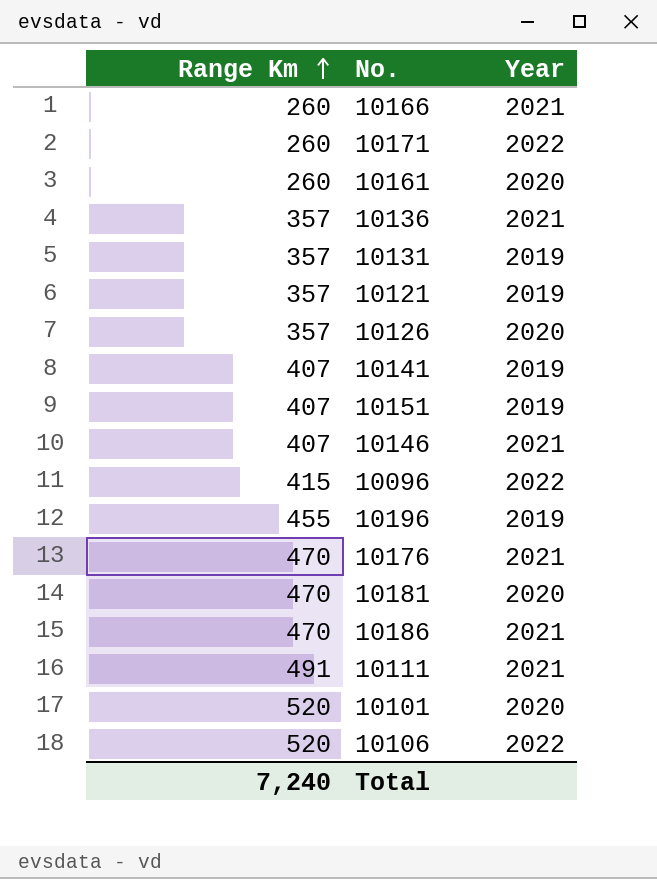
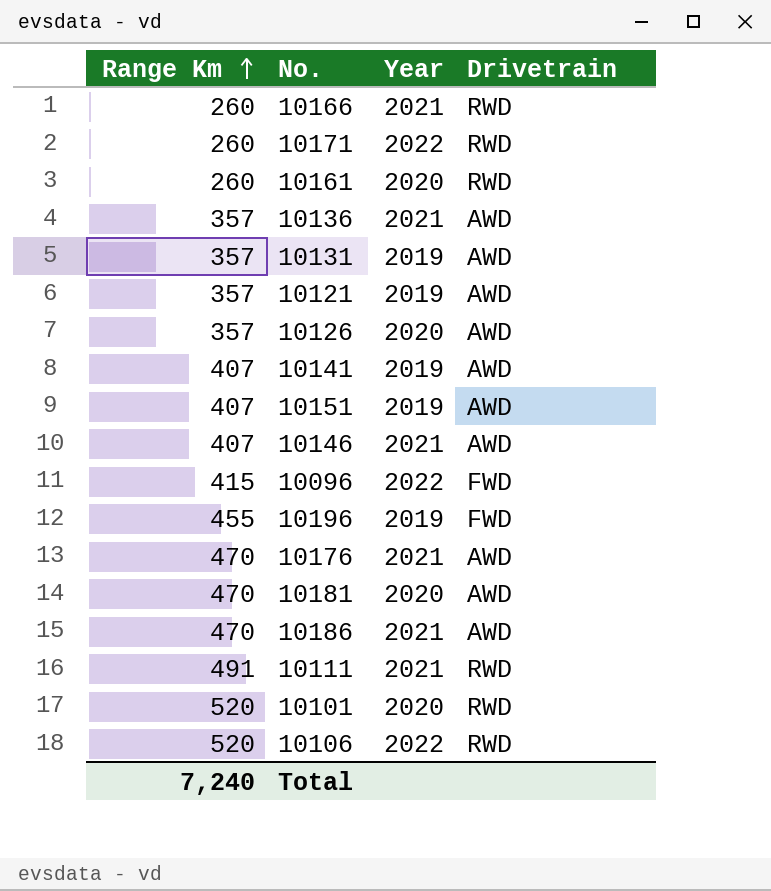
column Drivetrain | position: none -> 4

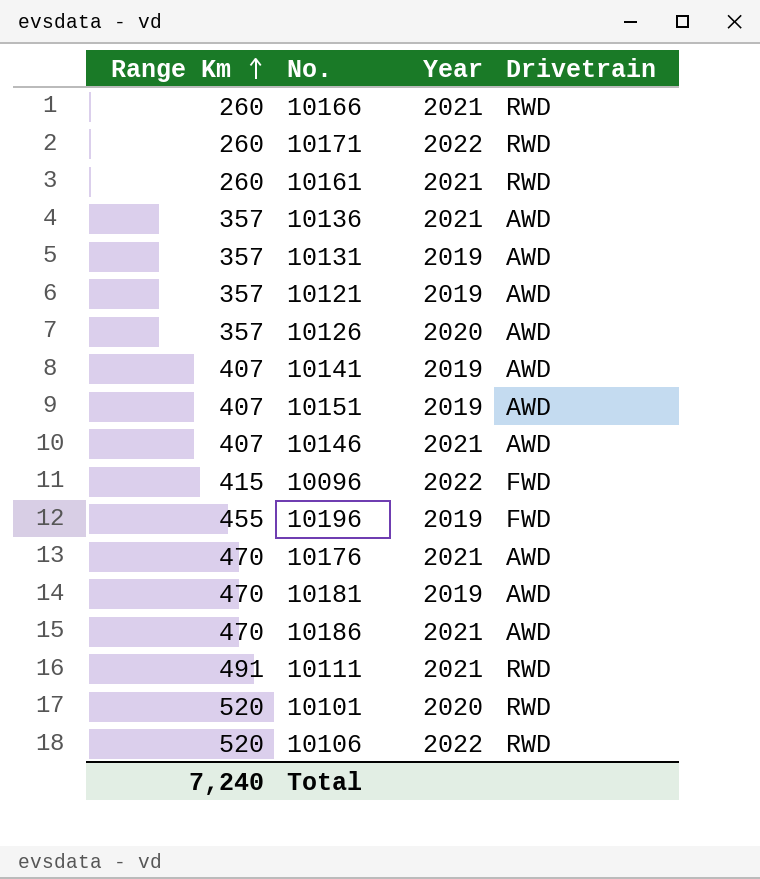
10161 | Year: 2020 -> 2021
10181 | Year: 2020 -> 2019

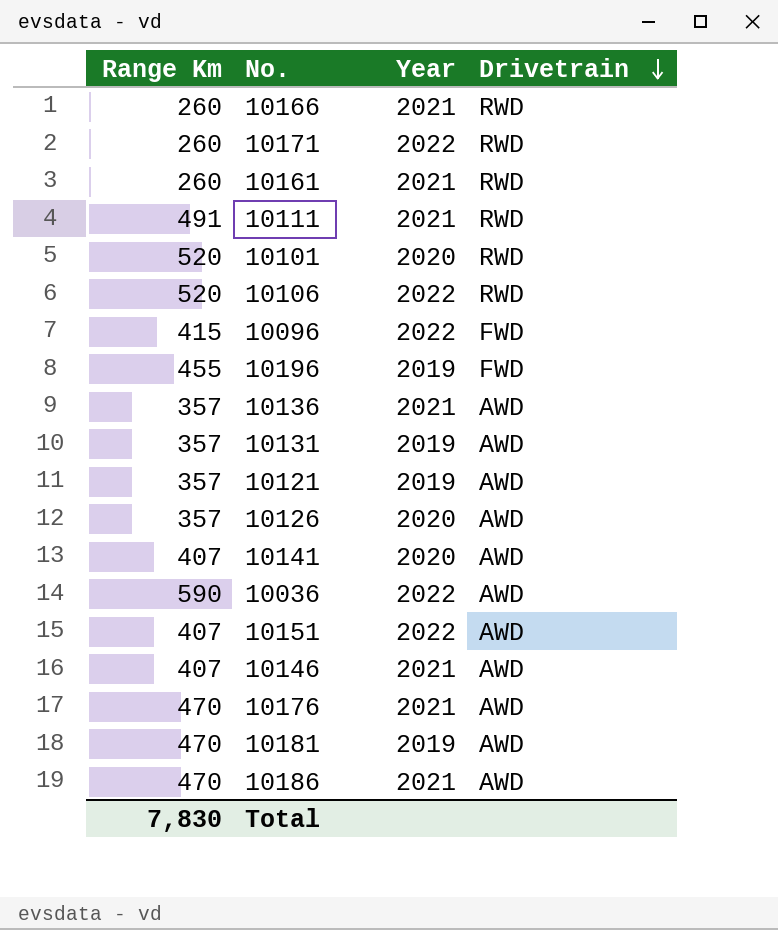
row order: Range Km ascending -> Drivetrain descending
10141 | Year: 2019 -> 2020
row 10036: none -> 590 | 2022 | AWD
10151 | Year: 2019 -> 2022
Total | Range Km: 7,240 -> 7,830

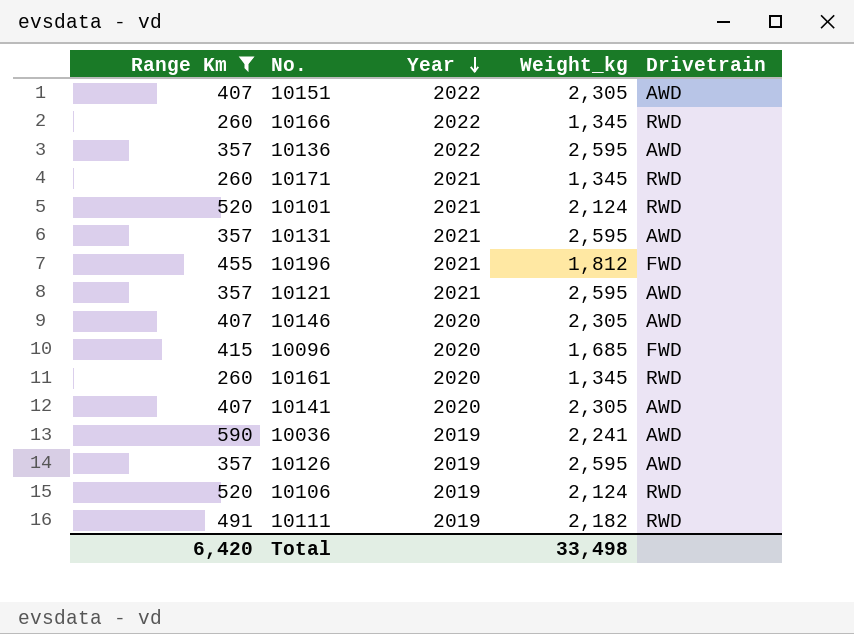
filter: none -> Range Km != 470
row order: Drivetrain descending -> Year descending
column Weight_kg | position: none -> 4
10166 | Year: 2021 -> 2022
10136 | Year: 2021 -> 2022
10171 | Year: 2022 -> 2021
10101 | Year: 2020 -> 2021
10131 | Year: 2019 -> 2021
10196 | Year: 2019 -> 2021
10121 | Year: 2019 -> 2021
10146 | Year: 2021 -> 2020
10096 | Year: 2022 -> 2020
10161 | Year: 2021 -> 2020
10036 | Year: 2022 -> 2019
10126 | Year: 2020 -> 2019
10106 | Year: 2022 -> 2019
10111 | Year: 2021 -> 2019
Total | Range Km: 7,830 -> 6,420

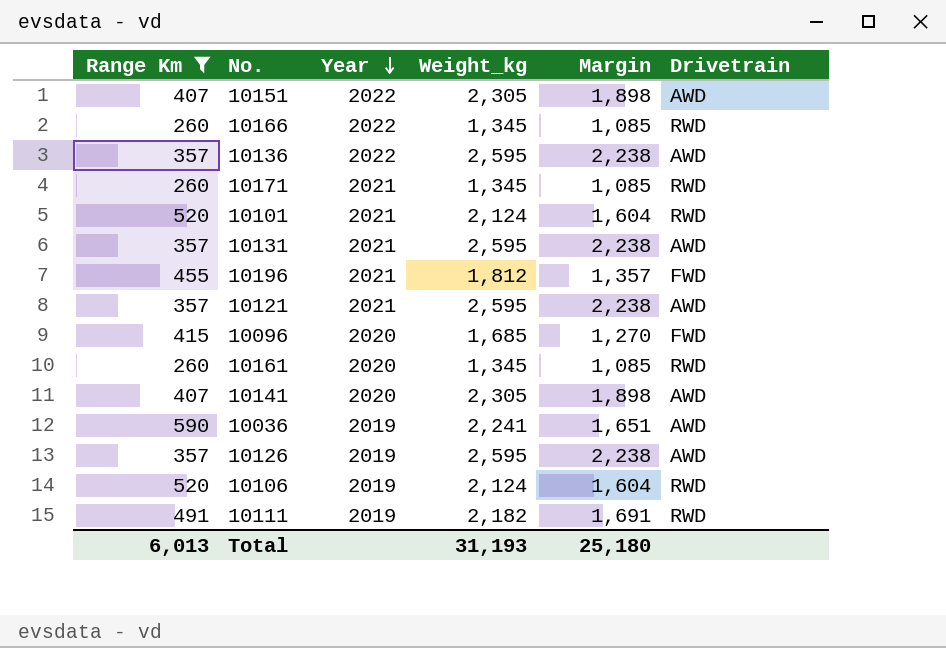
column Margin | formula: none -> [Weight_kg] - [Range Km]
row 10146: 407 | 2020 | 2,305 | AWD -> none
Total | Range Km: 6,420 -> 6,013
Total | Weight_kg: 33,498 -> 31,193

